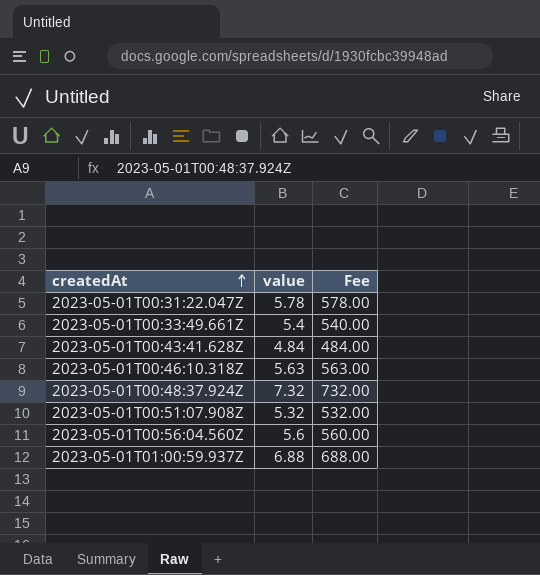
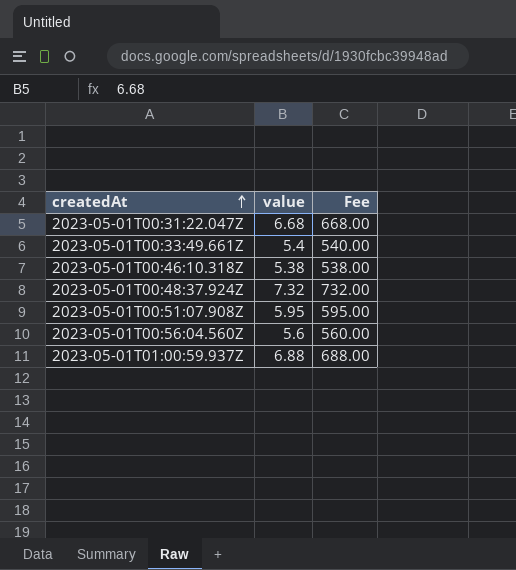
row 2023-05-01T00:43:41.628Z: 4.84 | 484.00 -> none
2023-05-01T00:31:22.047Z | value: 5.78 -> 6.68
2023-05-01T00:31:22.047Z | Fee: 578.00 -> 668.00
2023-05-01T00:46:10.318Z | value: 5.63 -> 5.38
2023-05-01T00:46:10.318Z | Fee: 563.00 -> 538.00
2023-05-01T00:51:07.908Z | value: 5.32 -> 5.95
2023-05-01T00:51:07.908Z | Fee: 532.00 -> 595.00

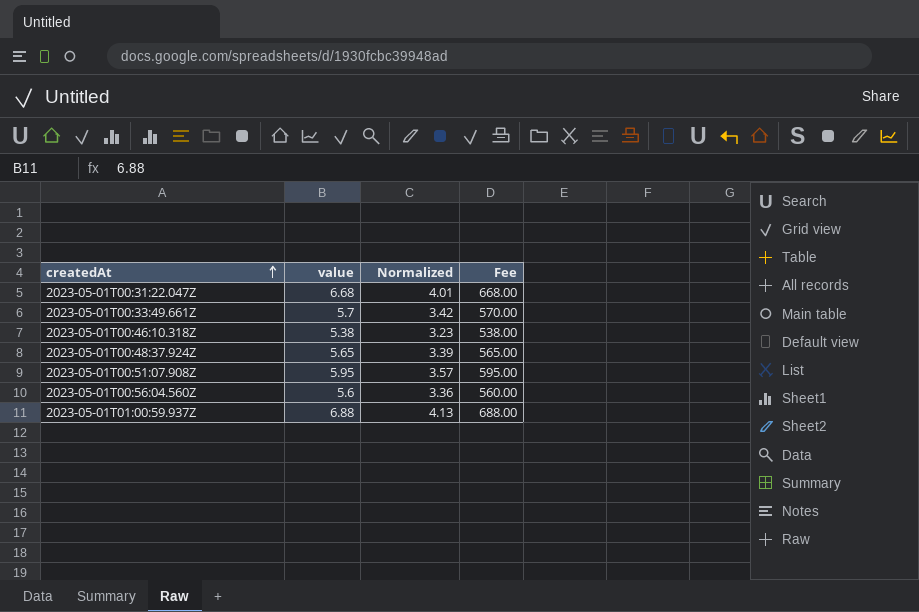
column Normalized | formula: none -> [value] * 0.6
2023-05-01T00:33:49.661Z | value: 5.4 -> 5.7
2023-05-01T00:33:49.661Z | Fee: 540.00 -> 570.00
2023-05-01T00:48:37.924Z | value: 7.32 -> 5.65
2023-05-01T00:48:37.924Z | Fee: 732.00 -> 565.00

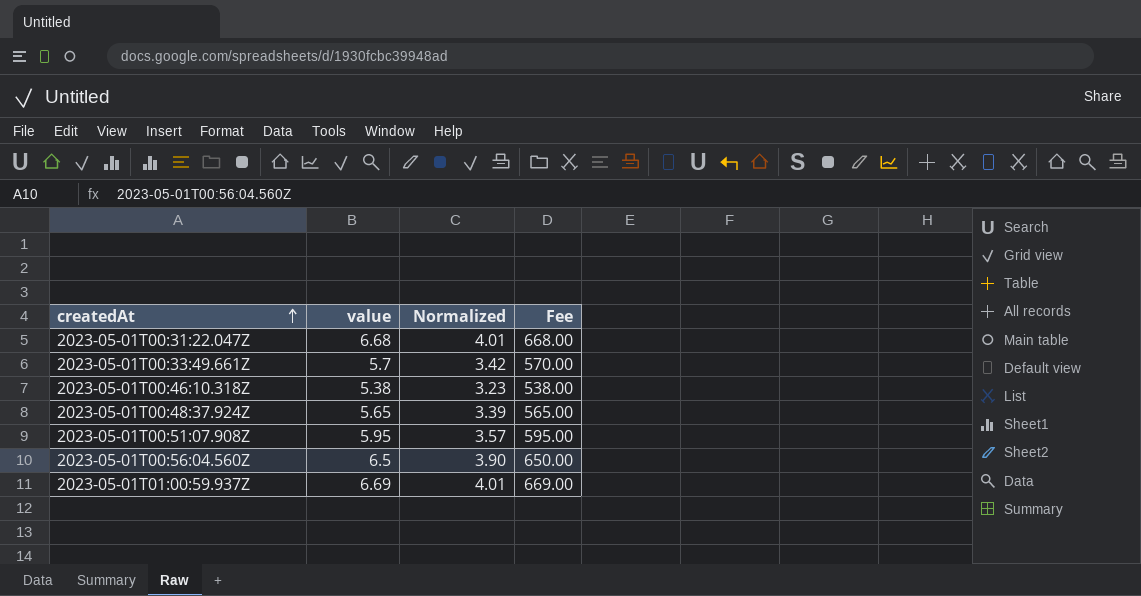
2023-05-01T00:56:04.560Z | value: 5.6 -> 6.5
2023-05-01T00:56:04.560Z | Normalized: 3.36 -> 3.90
2023-05-01T00:56:04.560Z | Fee: 560.00 -> 650.00
2023-05-01T01:00:59.937Z | value: 6.88 -> 6.69
2023-05-01T01:00:59.937Z | Normalized: 4.13 -> 4.01
2023-05-01T01:00:59.937Z | Fee: 688.00 -> 669.00

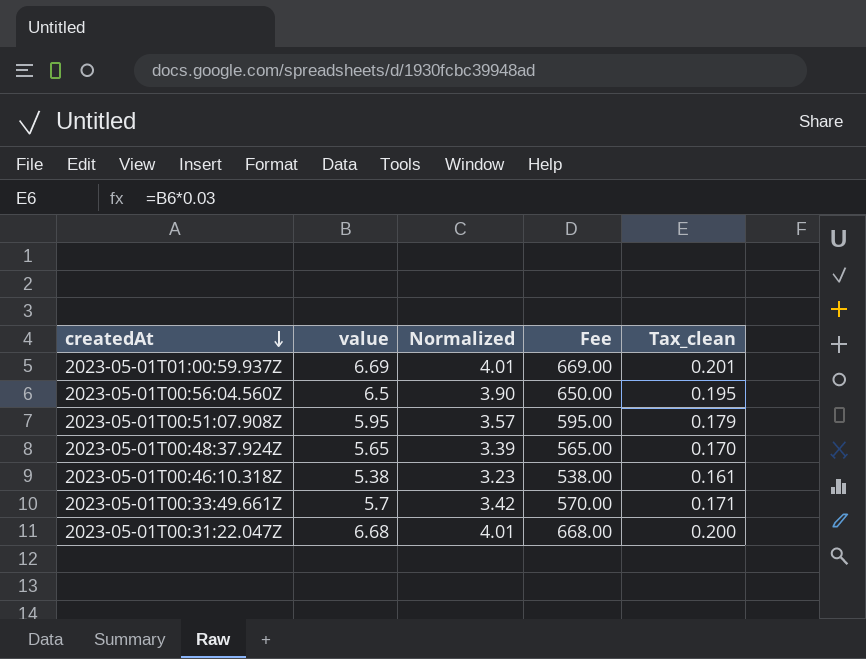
row order: createdAt ascending -> createdAt descending
column Tax_clean | formula: none -> [value] * 0.03

